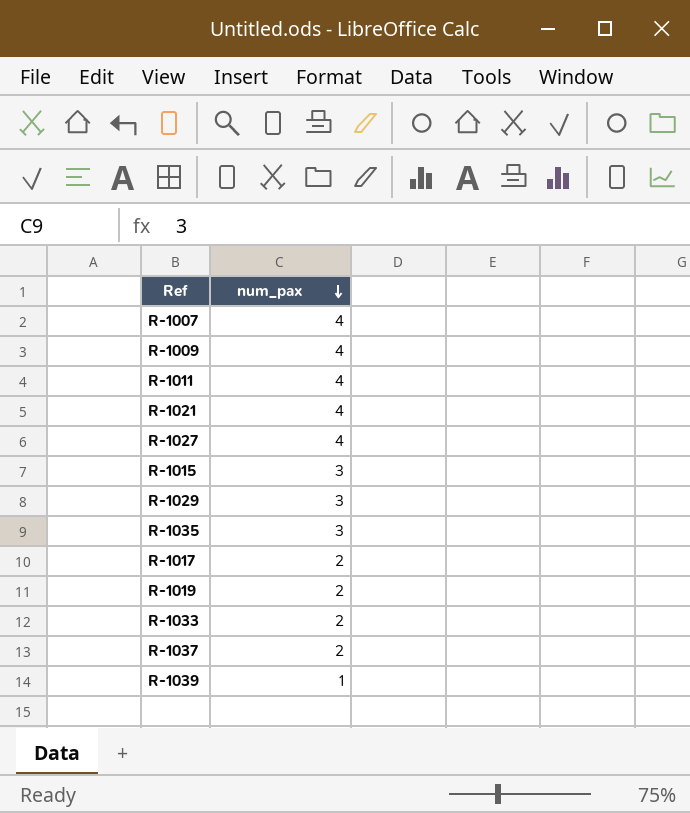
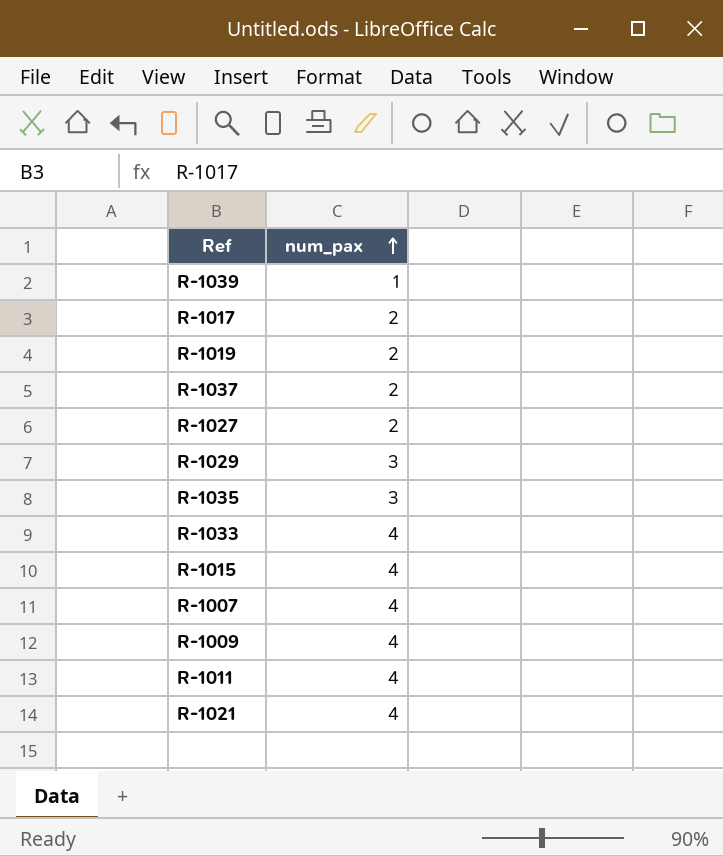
row order: num_pax descending -> num_pax ascending
R-1027 | num_pax: 4 -> 2
R-1033 | num_pax: 2 -> 4
R-1015 | num_pax: 3 -> 4

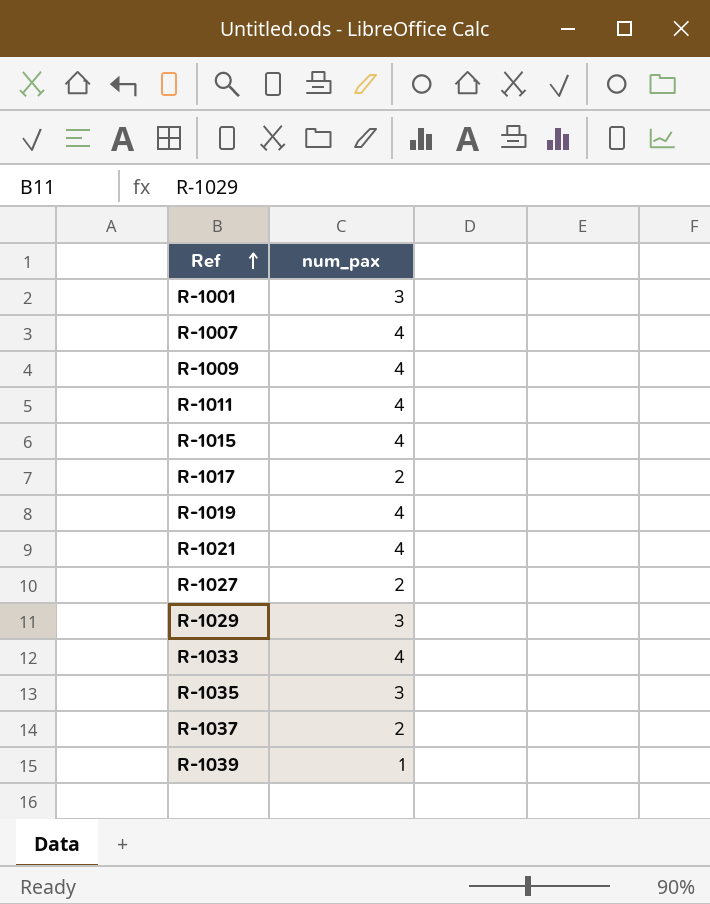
row order: num_pax ascending -> Ref ascending
row R-1001: none -> 3
R-1019 | num_pax: 2 -> 4

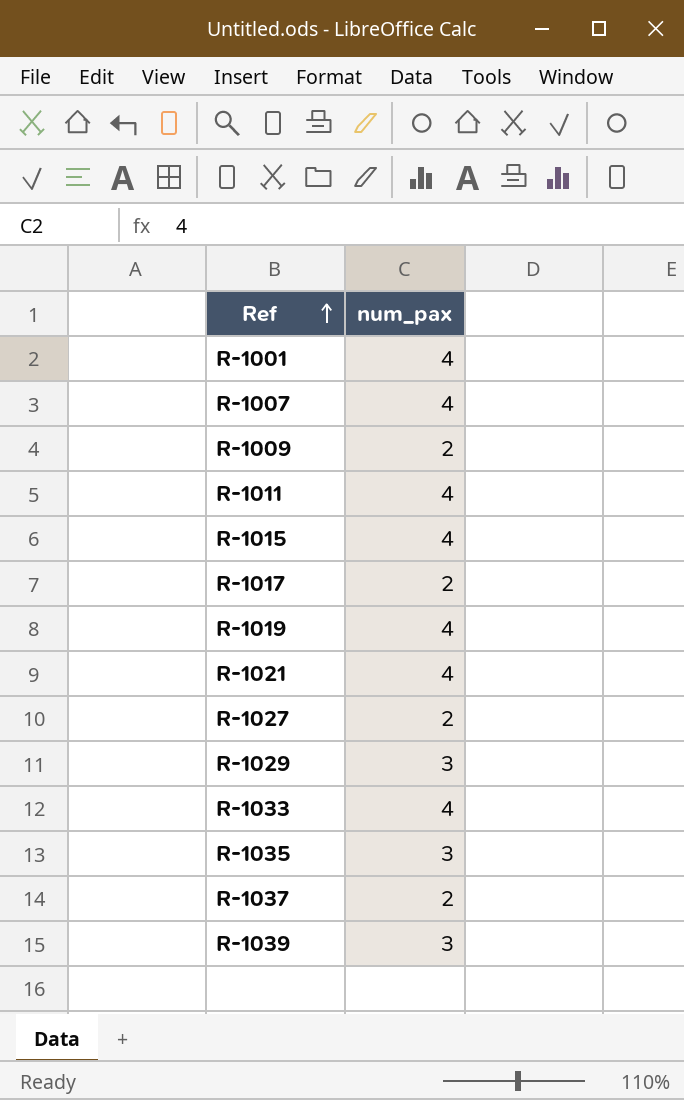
R-1001 | num_pax: 3 -> 4
R-1009 | num_pax: 4 -> 2
R-1039 | num_pax: 1 -> 3

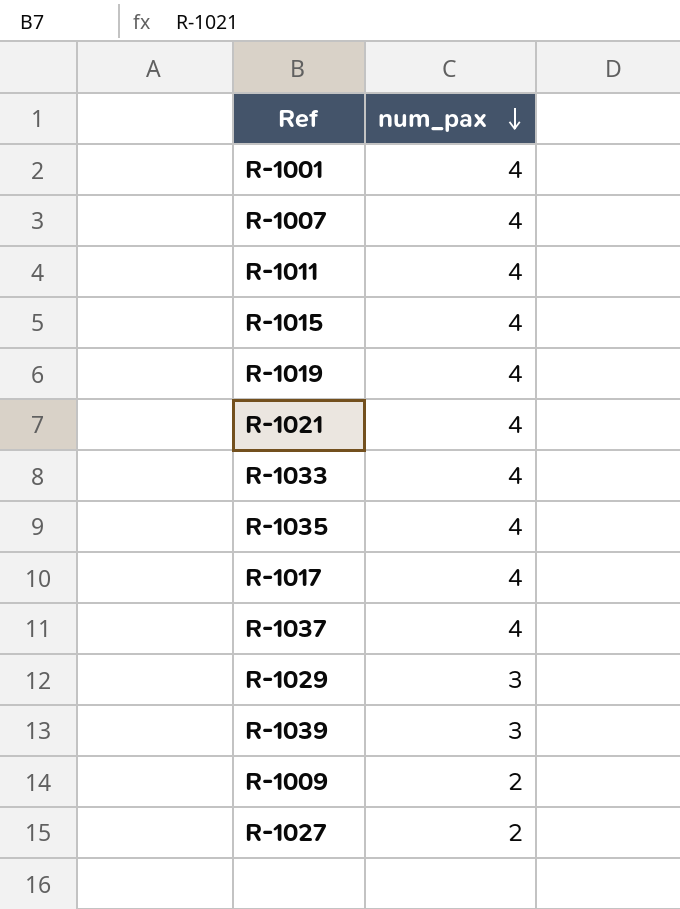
row order: Ref ascending -> num_pax descending
R-1035 | num_pax: 3 -> 4
R-1017 | num_pax: 2 -> 4
R-1037 | num_pax: 2 -> 4

